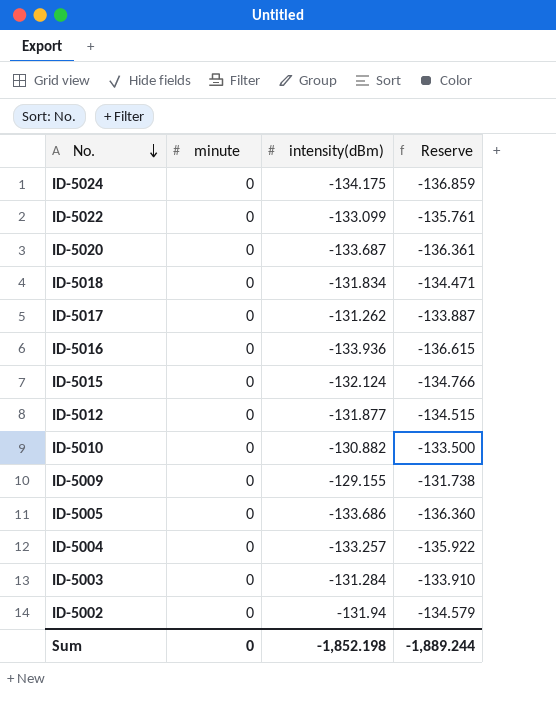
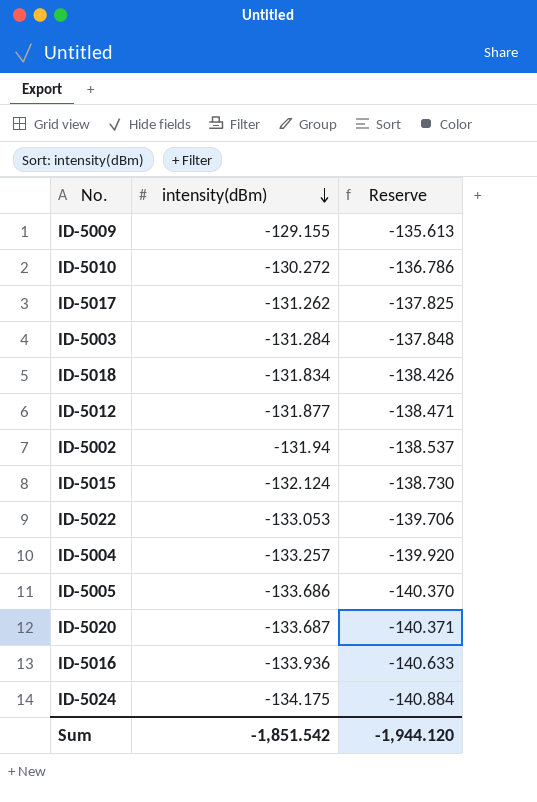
row order: No. descending -> intensity(dBm) descending
column minute | position: 2 -> none
column Reserve | formula: [intensity(dBm)] * 1.02 -> [intensity(dBm)] * 1.05
ID-5010 | intensity(dBm): -130.882 -> -130.272
ID-5022 | intensity(dBm): -133.099 -> -133.053
Sum | intensity(dBm): -1,852.198 -> -1,851.542
Sum | Reserve: -1,889.244 -> -1,944.120

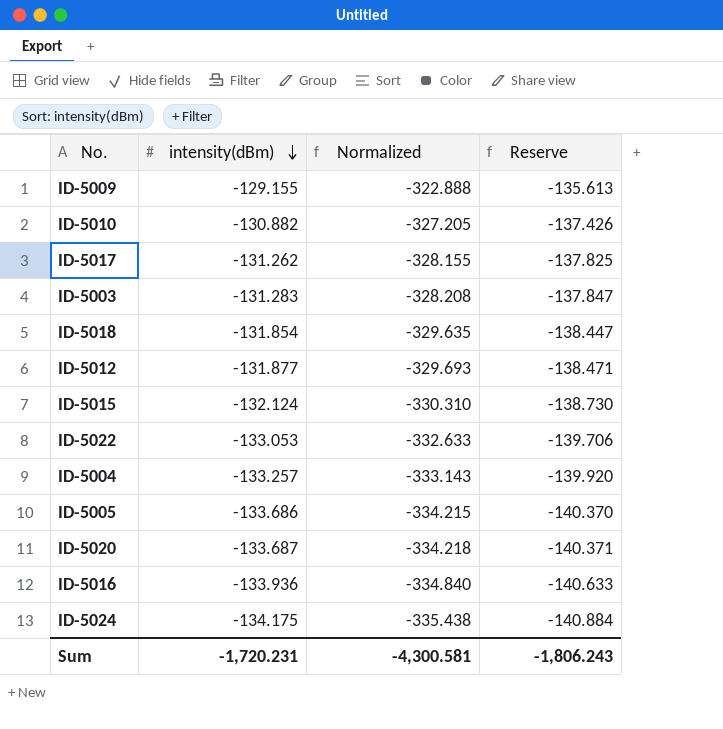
column Normalized | formula: none -> [intensity(dBm)] * 2.5
row ID-5002: -131.94 | -138.537 -> none
ID-5010 | intensity(dBm): -130.272 -> -130.882
ID-5010 | Reserve: -136.786 -> -137.426
ID-5003 | intensity(dBm): -131.284 -> -131.283
ID-5003 | Reserve: -137.848 -> -137.847
ID-5018 | intensity(dBm): -131.834 -> -131.854
ID-5018 | Reserve: -138.426 -> -138.447
Sum | intensity(dBm): -1,851.542 -> -1,720.231
Sum | Reserve: -1,944.120 -> -1,806.243

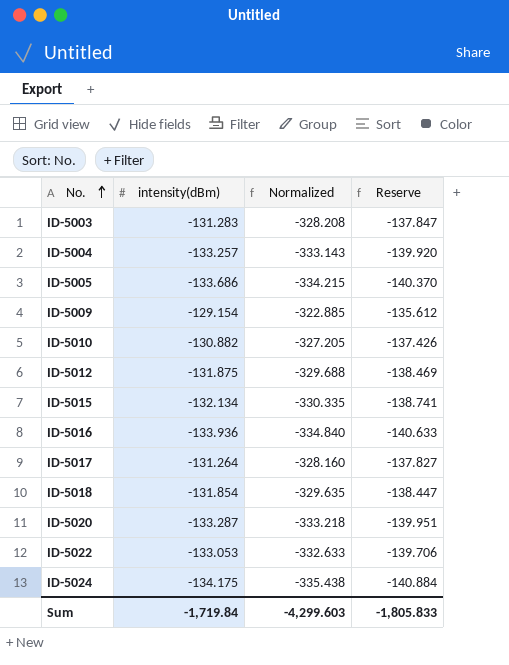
row order: intensity(dBm) descending -> No. ascending
ID-5009 | intensity(dBm): -129.155 -> -129.154
ID-5009 | Normalized: -322.888 -> -322.885
ID-5009 | Reserve: -135.613 -> -135.612
ID-5012 | intensity(dBm): -131.877 -> -131.875
ID-5012 | Normalized: -329.693 -> -329.688
ID-5012 | Reserve: -138.471 -> -138.469
ID-5015 | intensity(dBm): -132.124 -> -132.134
ID-5015 | Normalized: -330.310 -> -330.335
ID-5015 | Reserve: -138.730 -> -138.741
ID-5017 | intensity(dBm): -131.262 -> -131.264
ID-5017 | Normalized: -328.155 -> -328.160
ID-5017 | Reserve: -137.825 -> -137.827
ID-5020 | intensity(dBm): -133.687 -> -133.287
ID-5020 | Normalized: -334.218 -> -333.218
ID-5020 | Reserve: -140.371 -> -139.951
Sum | intensity(dBm): -1,720.231 -> -1,719.84
Sum | Normalized: -4,300.581 -> -4,299.603
Sum | Reserve: -1,806.243 -> -1,805.833

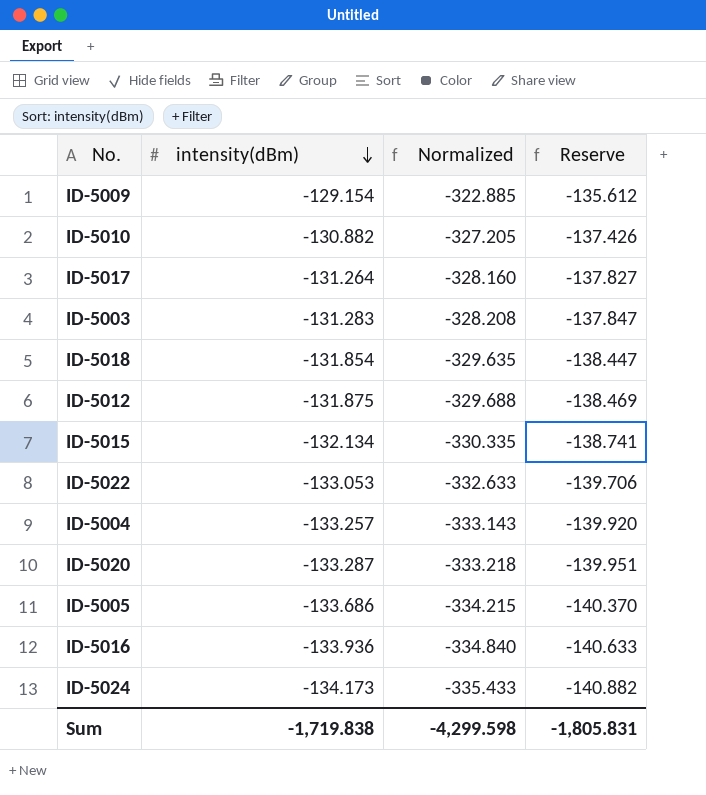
row order: No. ascending -> intensity(dBm) descending
ID-5024 | intensity(dBm): -134.175 -> -134.173
ID-5024 | Normalized: -335.438 -> -335.433
ID-5024 | Reserve: -140.884 -> -140.882
Sum | intensity(dBm): -1,719.84 -> -1,719.838
Sum | Normalized: -4,299.603 -> -4,299.598
Sum | Reserve: -1,805.833 -> -1,805.831

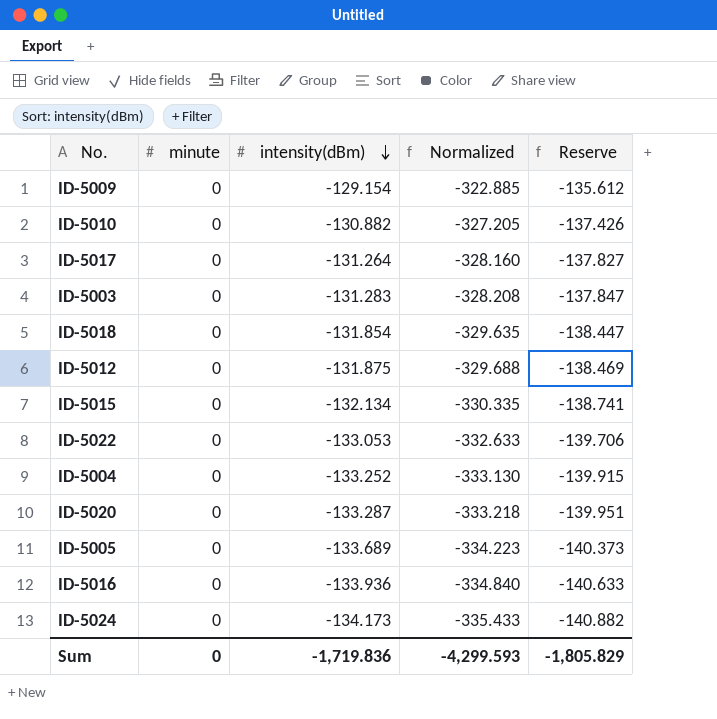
column minute | position: none -> 2
ID-5004 | intensity(dBm): -133.257 -> -133.252
ID-5004 | Normalized: -333.143 -> -333.130
ID-5004 | Reserve: -139.920 -> -139.915
ID-5005 | intensity(dBm): -133.686 -> -133.689
ID-5005 | Normalized: -334.215 -> -334.223
ID-5005 | Reserve: -140.370 -> -140.373
Sum | intensity(dBm): -1,719.838 -> -1,719.836
Sum | Normalized: -4,299.598 -> -4,299.593
Sum | Reserve: -1,805.831 -> -1,805.829

